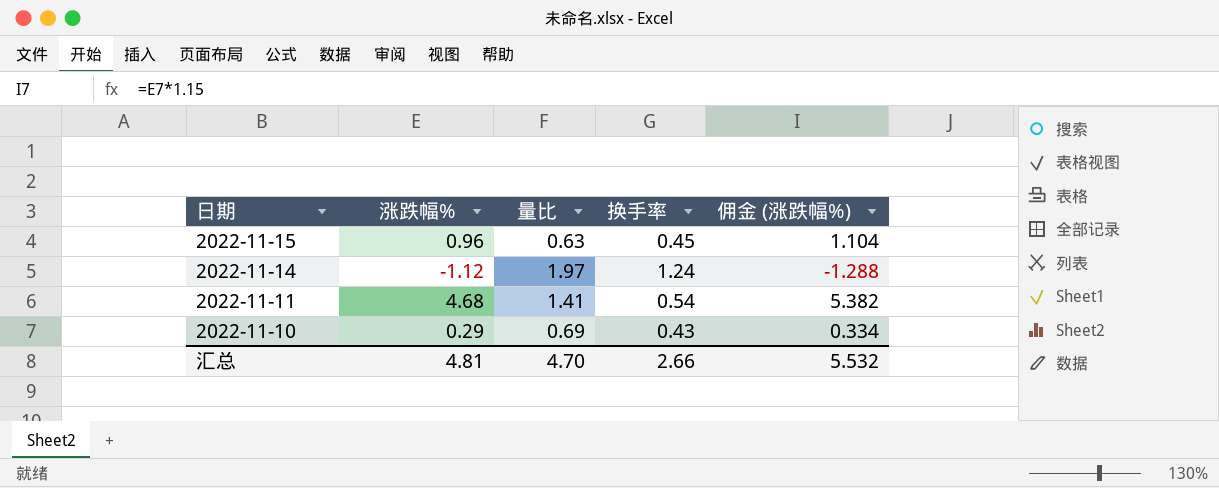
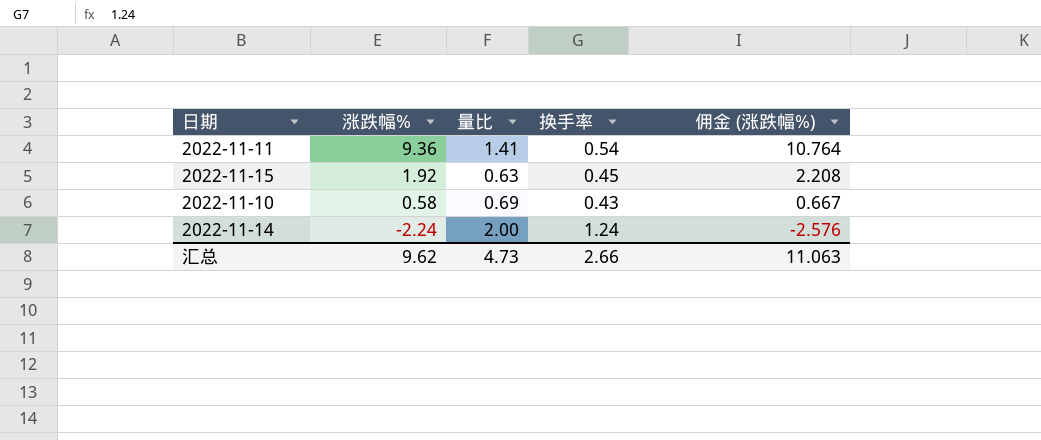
row order: 日期 descending -> 涨跌幅% descending
2022-11-11 | 涨跌幅%: 4.68 -> 9.36
2022-11-11 | 佣金 (涨跌幅%): 5.382 -> 10.764
2022-11-15 | 涨跌幅%: 0.96 -> 1.92
2022-11-15 | 佣金 (涨跌幅%): 1.104 -> 2.208
2022-11-10 | 涨跌幅%: 0.29 -> 0.58
2022-11-10 | 佣金 (涨跌幅%): 0.334 -> 0.667
2022-11-14 | 涨跌幅%: -1.12 -> -2.24
2022-11-14 | 量比: 1.97 -> 2.00
2022-11-14 | 佣金 (涨跌幅%): -1.288 -> -2.576
汇总 | 涨跌幅%: 4.81 -> 9.62
汇总 | 量比: 4.70 -> 4.73
汇总 | 佣金 (涨跌幅%): 5.532 -> 11.063

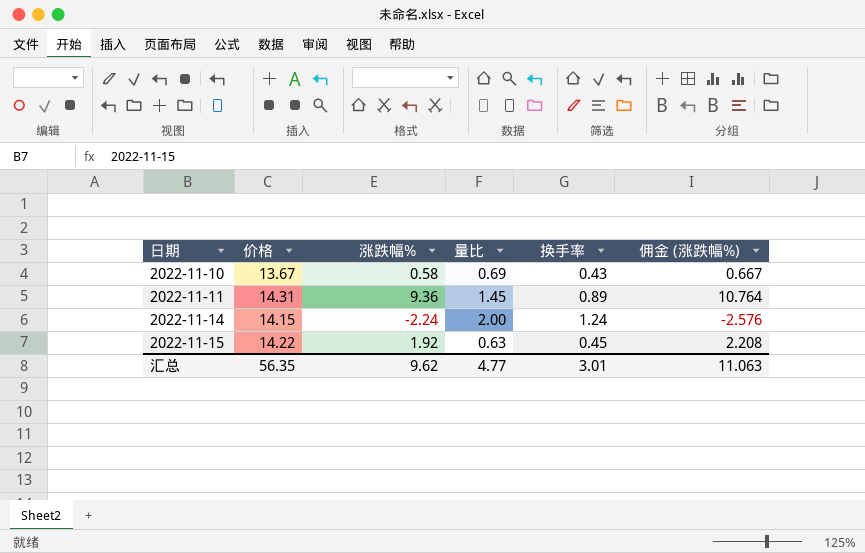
row order: 涨跌幅% descending -> 日期 ascending
column 价格 | position: none -> 2
2022-11-11 | 量比: 1.41 -> 1.45
2022-11-11 | 换手率: 0.54 -> 0.89
汇总 | 量比: 4.73 -> 4.77
汇总 | 换手率: 2.66 -> 3.01

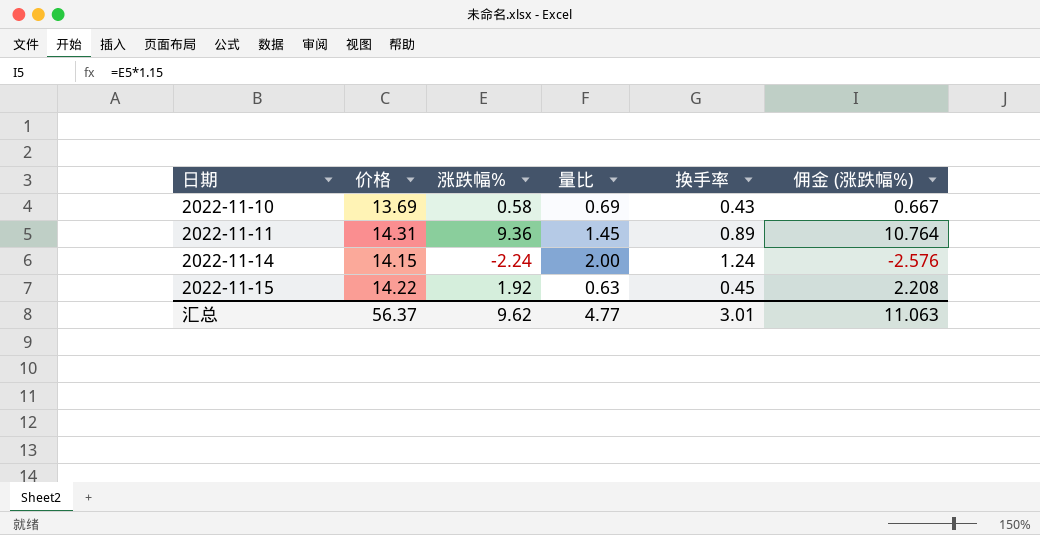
2022-11-10 | 价格: 13.67 -> 13.69
汇总 | 价格: 56.35 -> 56.37

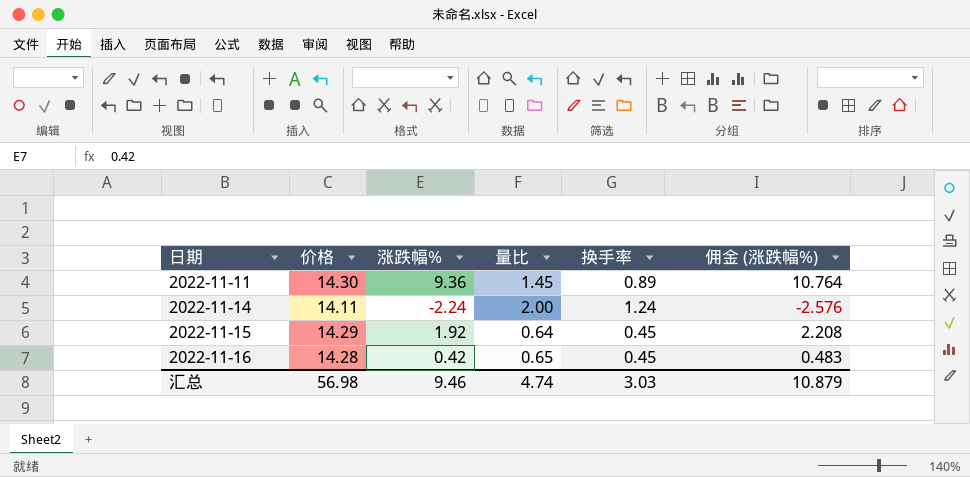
row 2022-11-10: 13.69 | 0.58 | 0.69 | 0.43 | 0.667 -> none
2022-11-11 | 价格: 14.31 -> 14.30
2022-11-14 | 价格: 14.15 -> 14.11
2022-11-15 | 价格: 14.22 -> 14.29
2022-11-15 | 量比: 0.63 -> 0.64
row 2022-11-16: none -> 14.28 | 0.42 | 0.65 | 0.45 | 0.483
汇总 | 价格: 56.37 -> 56.98
汇总 | 涨跌幅%: 9.62 -> 9.46
汇总 | 量比: 4.77 -> 4.74
汇总 | 换手率: 3.01 -> 3.03
汇总 | 佣金 (涨跌幅%): 11.063 -> 10.879

